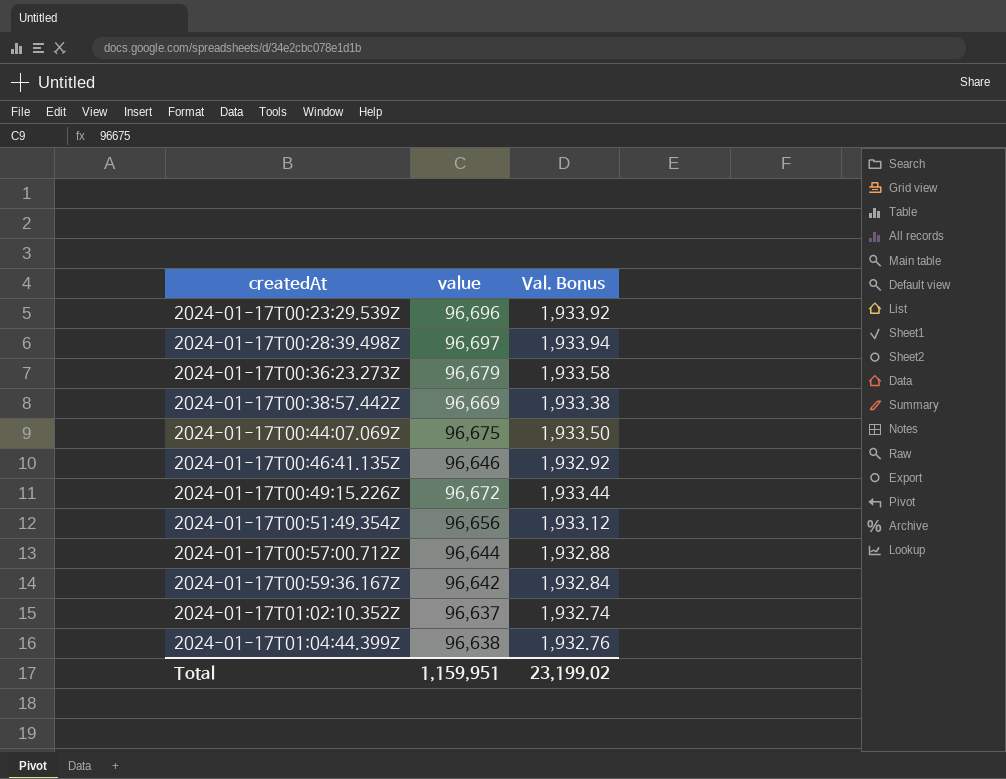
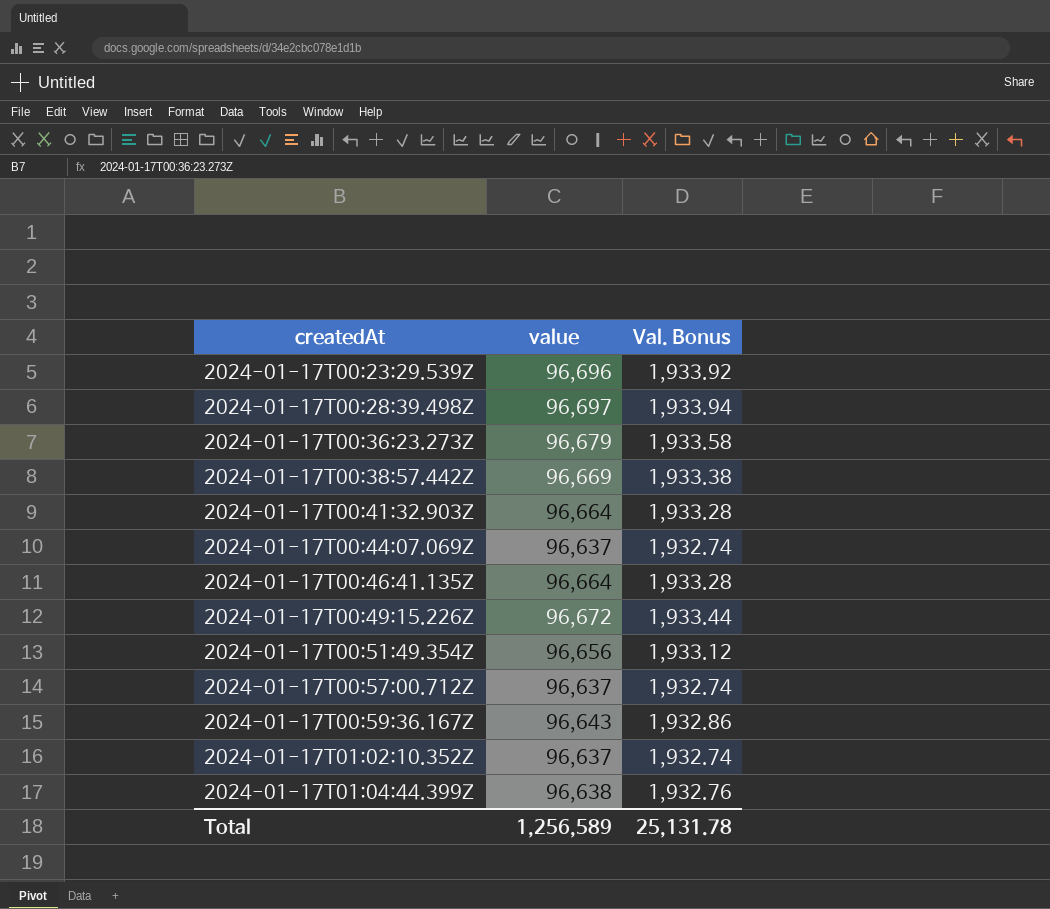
row 2024-01-17T00:41:32.903Z: none -> 96,664 | 1,933.28
2024-01-17T00:44:07.069Z | value: 96,675 -> 96,637
2024-01-17T00:44:07.069Z | Val. Bonus: 1,933.50 -> 1,932.74
2024-01-17T00:46:41.135Z | value: 96,646 -> 96,664
2024-01-17T00:46:41.135Z | Val. Bonus: 1,932.92 -> 1,933.28
2024-01-17T00:57:00.712Z | value: 96,644 -> 96,637
2024-01-17T00:57:00.712Z | Val. Bonus: 1,932.88 -> 1,932.74
2024-01-17T00:59:36.167Z | value: 96,642 -> 96,643
2024-01-17T00:59:36.167Z | Val. Bonus: 1,932.84 -> 1,932.86
Total | value: 1,159,951 -> 1,256,589
Total | Val. Bonus: 23,199.02 -> 25,131.78

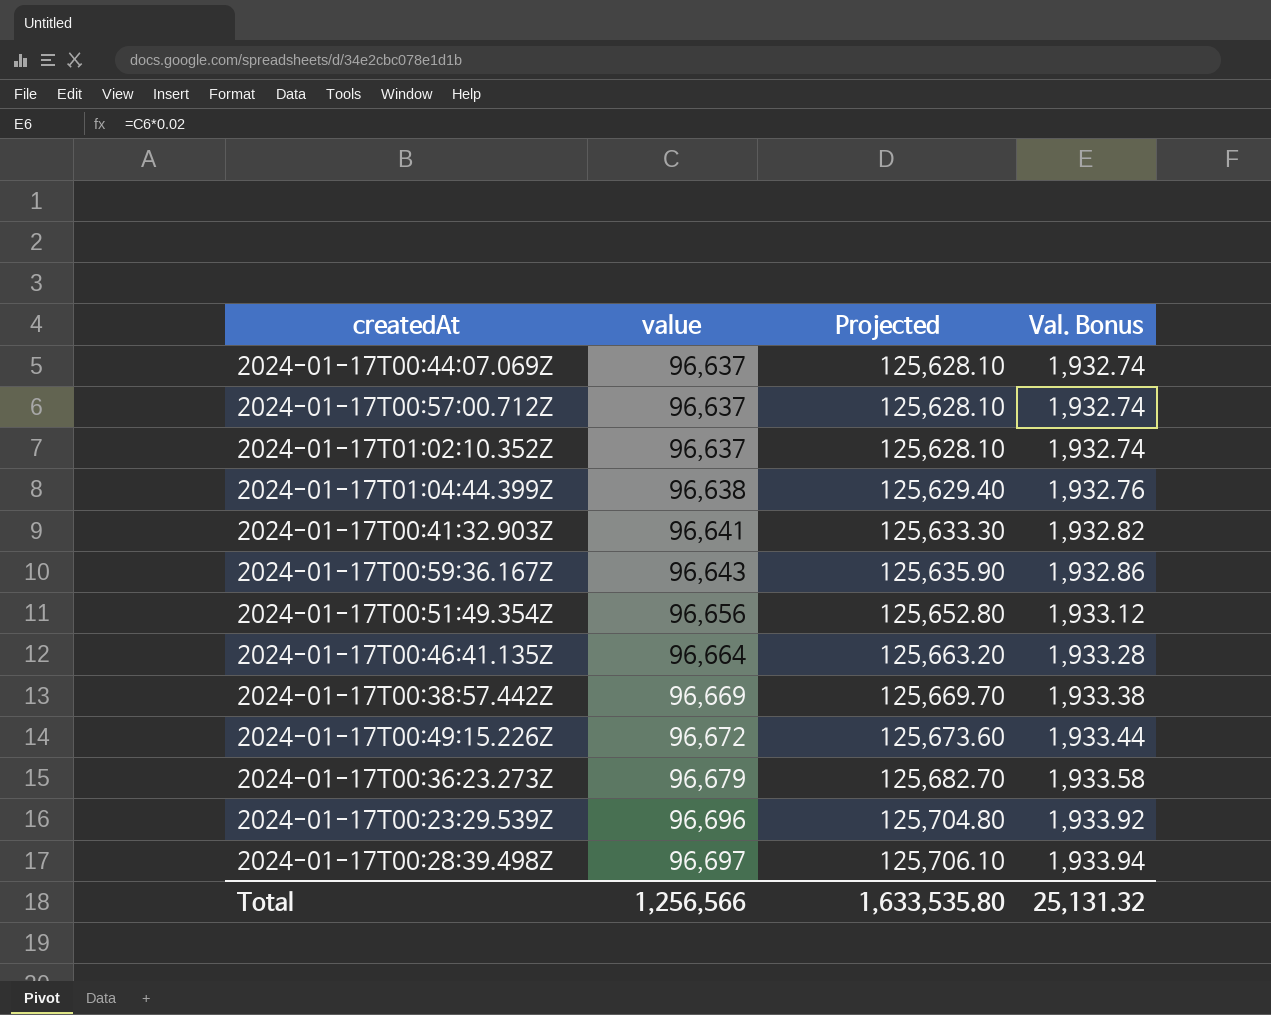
row order: createdAt ascending -> value ascending
column Projected | formula: none -> [value] * 1.3
2024-01-17T00:41:32.903Z | value: 96,664 -> 96,641
2024-01-17T00:41:32.903Z | Val. Bonus: 1,933.28 -> 1,932.82
Total | value: 1,256,589 -> 1,256,566
Total | Val. Bonus: 25,131.78 -> 25,131.32

